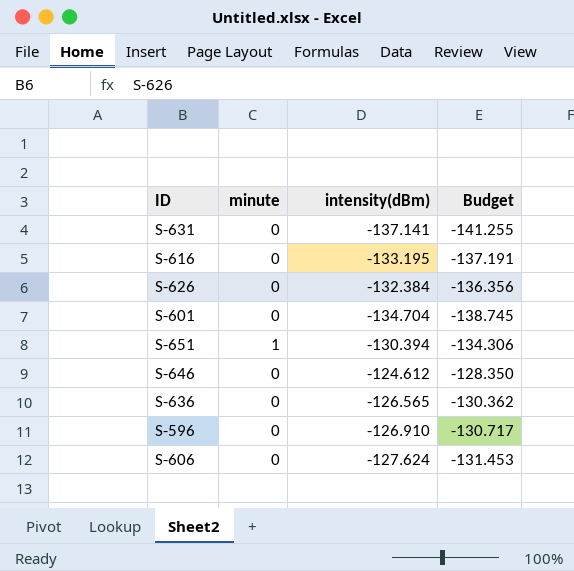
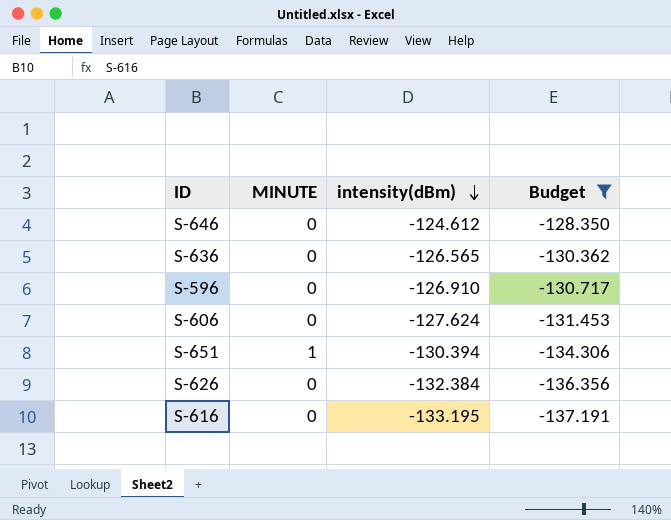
filter: none -> Budget >= -137.191
row order: none -> intensity(dBm) descending
column name: minute -> MINUTE

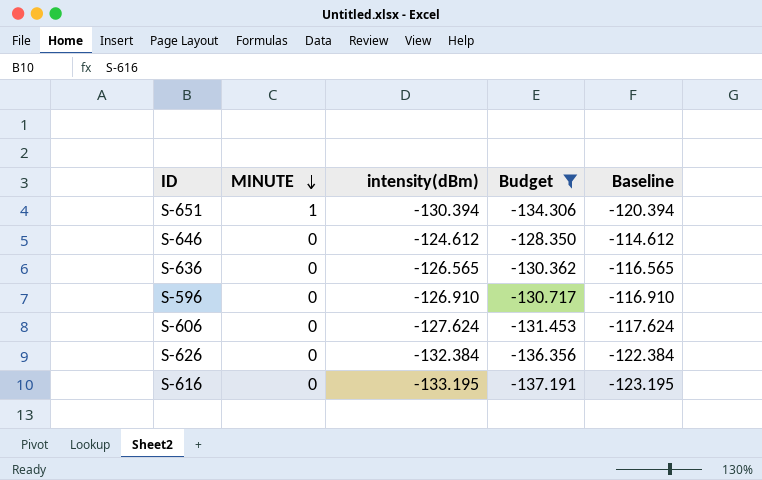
row order: intensity(dBm) descending -> MINUTE descending
column Baseline | formula: none -> [intensity(dBm)] + 10

